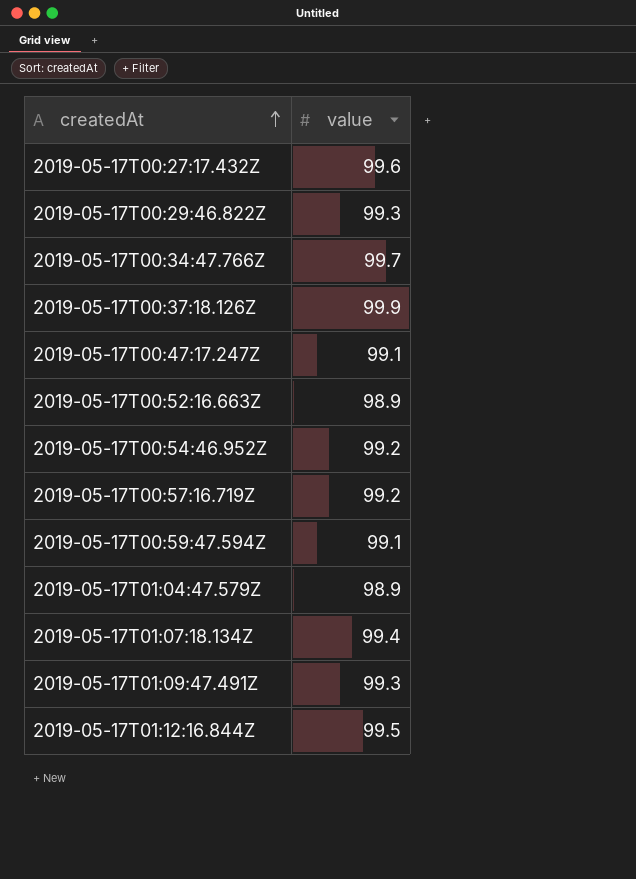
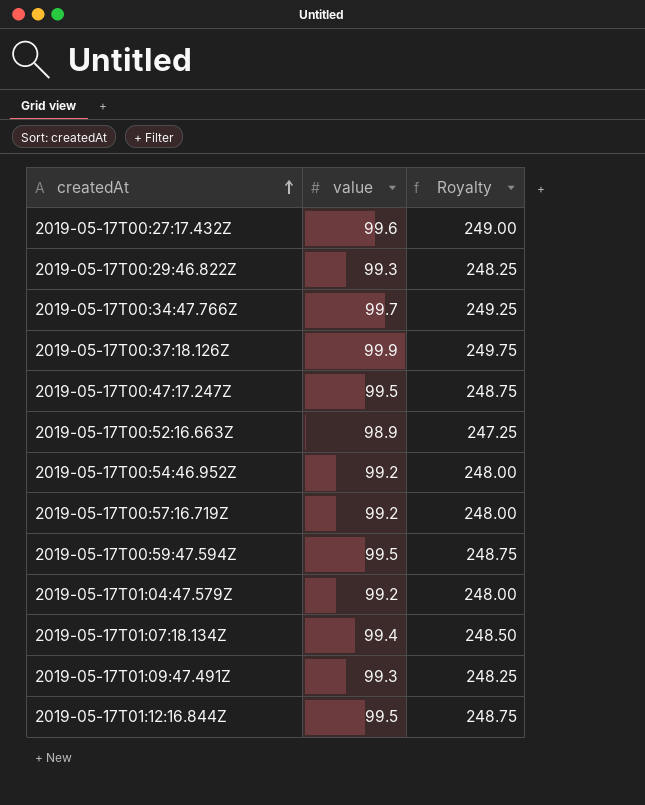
column Royalty | formula: none -> [value] * 2.5
2019-05-17T00:47:17.247Z | value: 99.1 -> 99.5
2019-05-17T00:59:47.594Z | value: 99.1 -> 99.5
2019-05-17T01:04:47.579Z | value: 98.9 -> 99.2

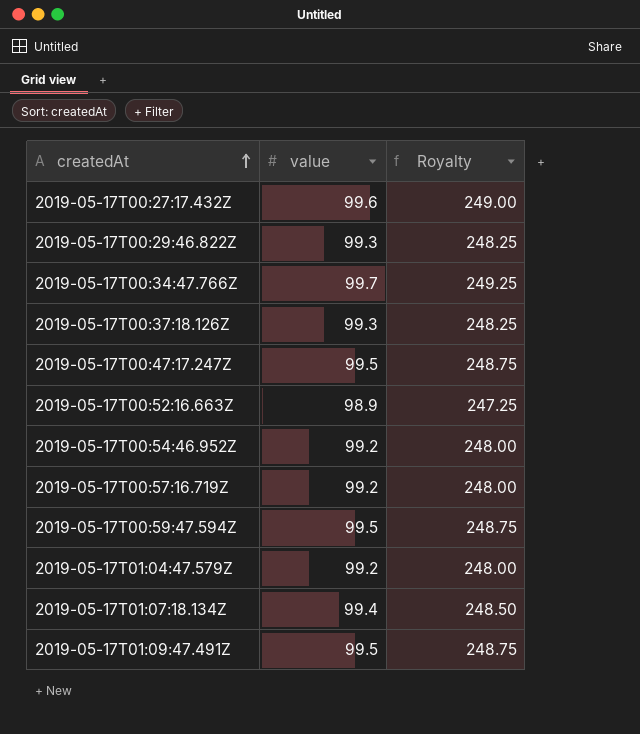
row 2019-05-17T01:12:16.844Z: 99.5 | 248.75 -> none
2019-05-17T00:37:18.126Z | value: 99.9 -> 99.3
2019-05-17T00:37:18.126Z | Royalty: 249.75 -> 248.25
2019-05-17T01:09:47.491Z | value: 99.3 -> 99.5
2019-05-17T01:09:47.491Z | Royalty: 248.25 -> 248.75

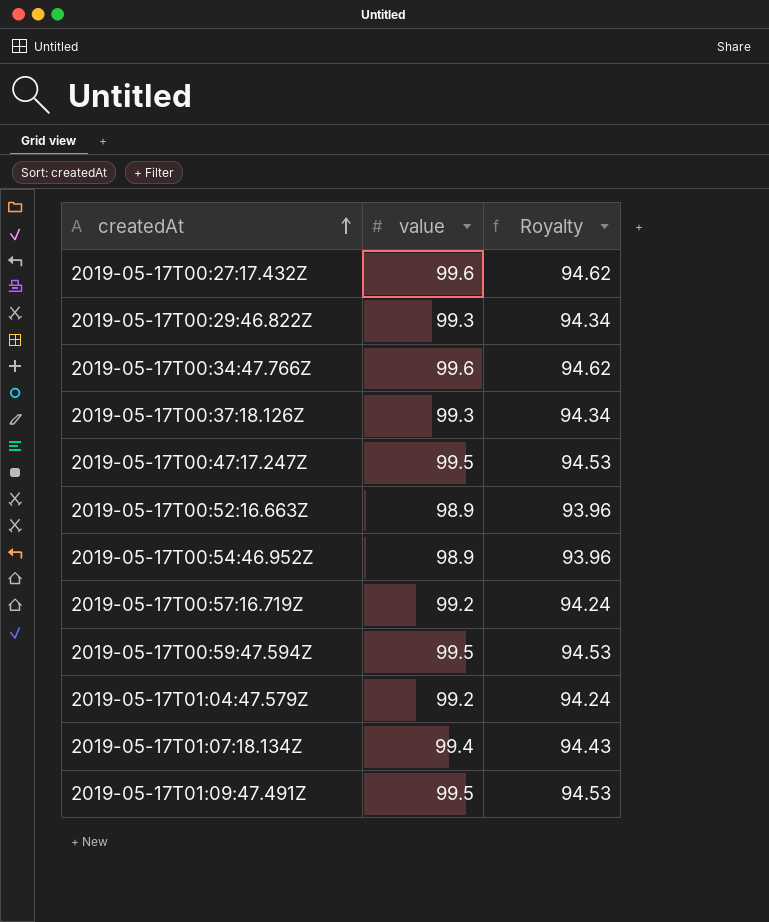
column Royalty | formula: [value] * 2.5 -> [value] * 0.95
2019-05-17T00:34:47.766Z | value: 99.7 -> 99.6
2019-05-17T00:54:46.952Z | value: 99.2 -> 98.9

